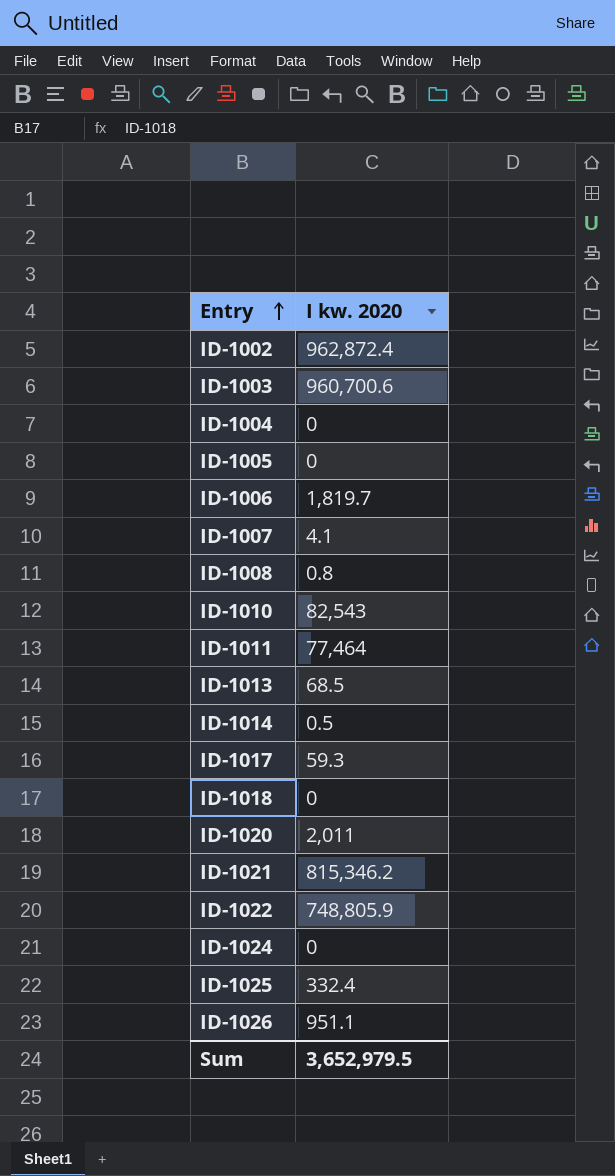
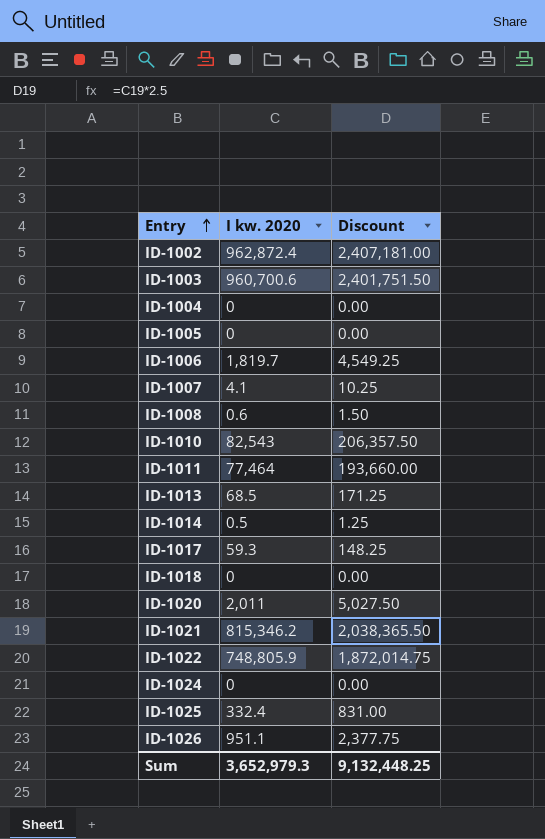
column Discount | formula: none -> [I kw. 2020] * 2.5
ID-1008 | I kw. 2020: 0.8 -> 0.6
Sum | I kw. 2020: 3,652,979.5 -> 3,652,979.3

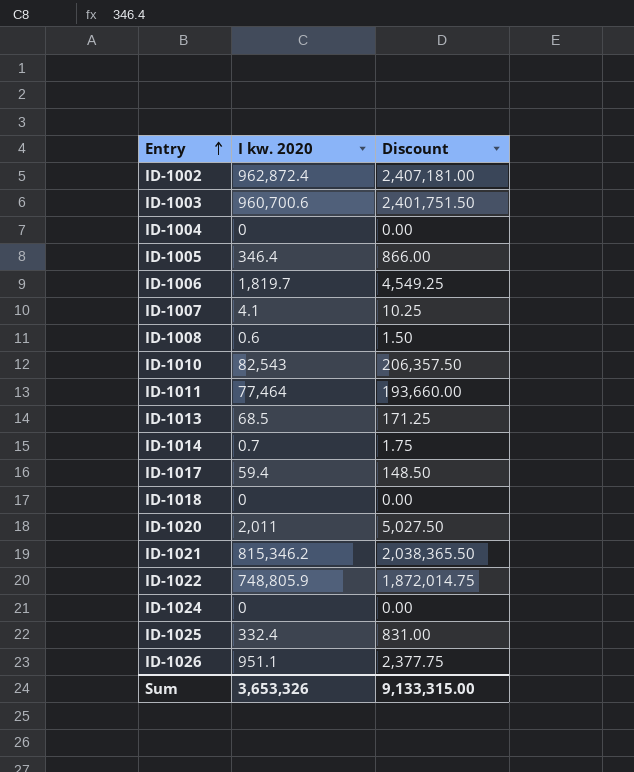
ID-1005 | I kw. 2020: 0 -> 346.4
ID-1005 | Discount: 0.00 -> 866.00
ID-1014 | I kw. 2020: 0.5 -> 0.7
ID-1014 | Discount: 1.25 -> 1.75
ID-1017 | I kw. 2020: 59.3 -> 59.4
ID-1017 | Discount: 148.25 -> 148.50
Sum | I kw. 2020: 3,652,979.3 -> 3,653,326
Sum | Discount: 9,132,448.25 -> 9,133,315.00

